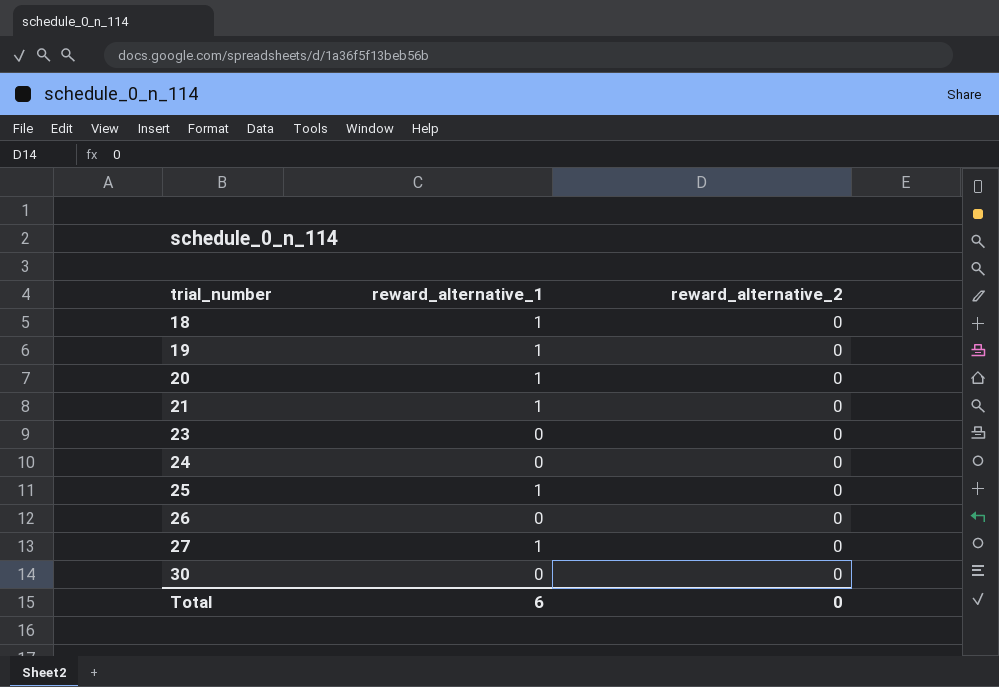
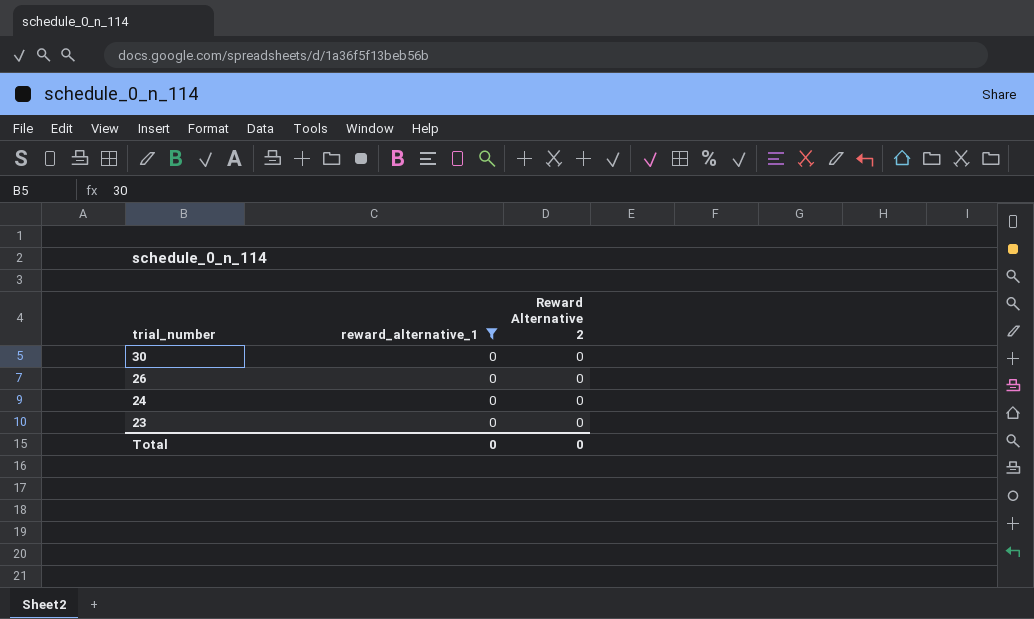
filter: none -> reward_alternative_1 = 0
row order: trial_number ascending -> trial_number descending
column name: reward_alternative_2 -> Reward Alternative 2
Total | reward_alternative_1: 6 -> 0

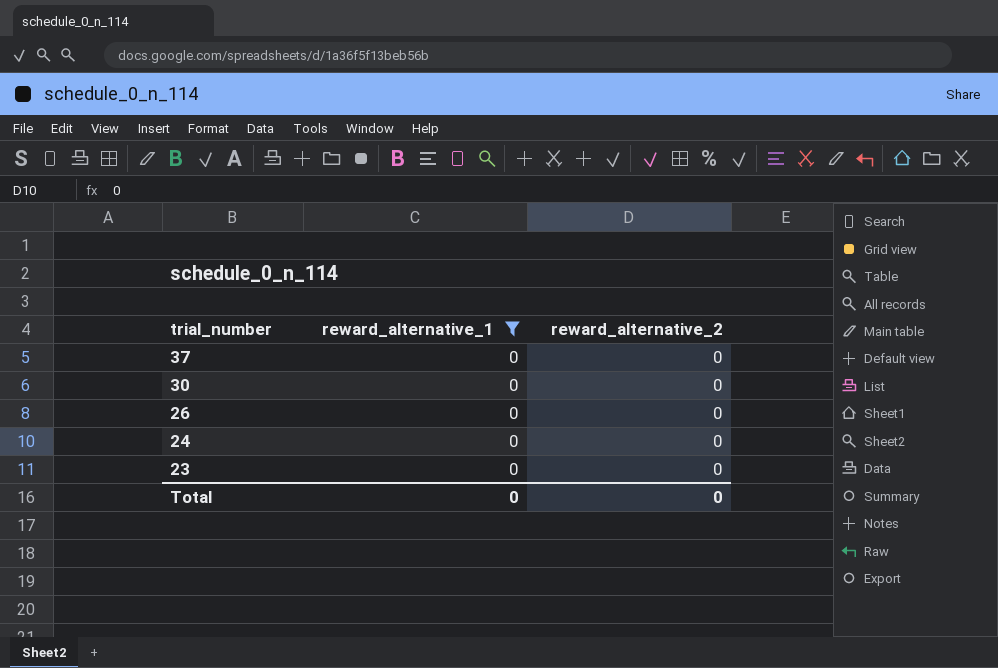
column name: Reward Alternative 2 -> reward_alternative_2
row 37: none -> 0 | 0

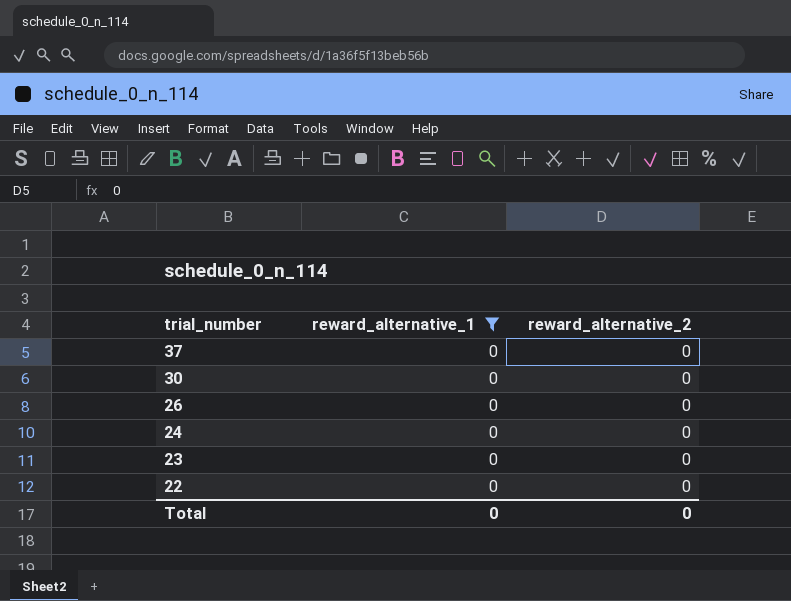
row 22: none -> 0 | 0

